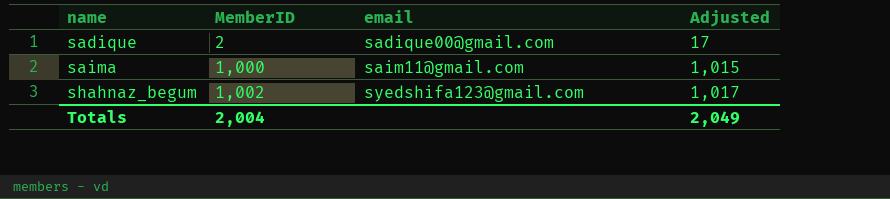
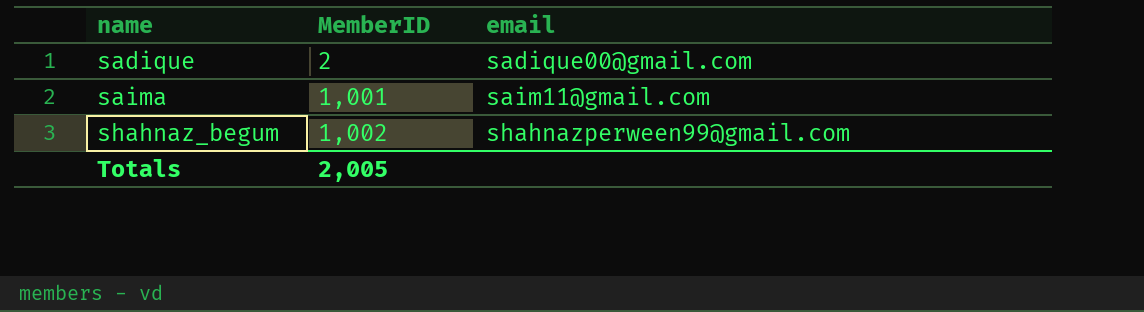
column Adjusted | formula: [MemberID] + 15 -> none
saima | MemberID: 1,000 -> 1,001
shahnaz_begum | email: syedshifa123@gmail.com -> shahnazperween99@gmail.com
Totals | MemberID: 2,004 -> 2,005

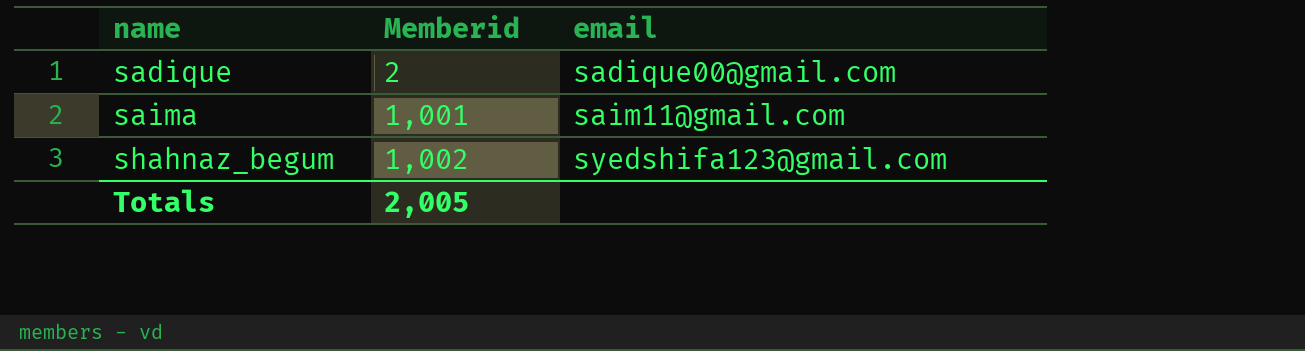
column name: MemberID -> Memberid
shahnaz_begum | email: shahnazperween99@gmail.com -> syedshifa123@gmail.com

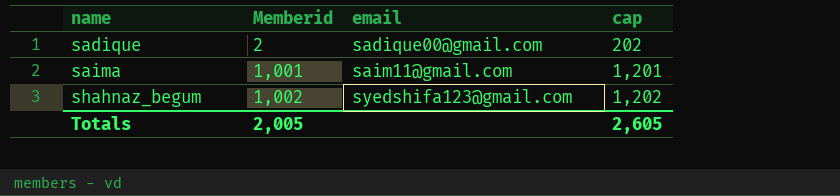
column cap | formula: none -> [Memberid] + 200

